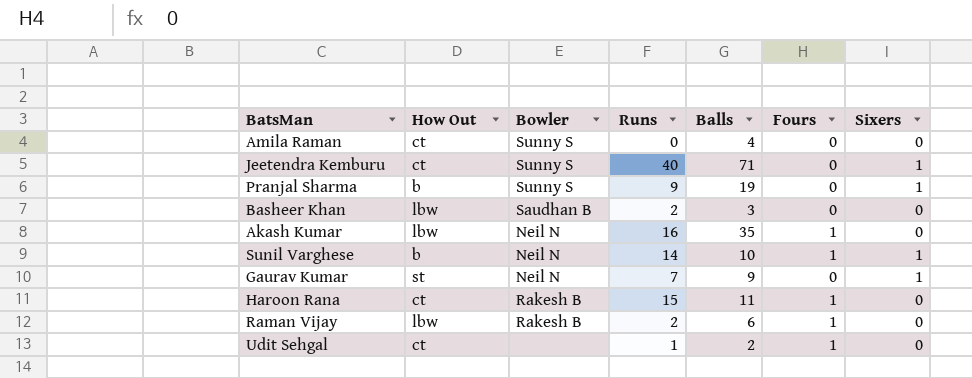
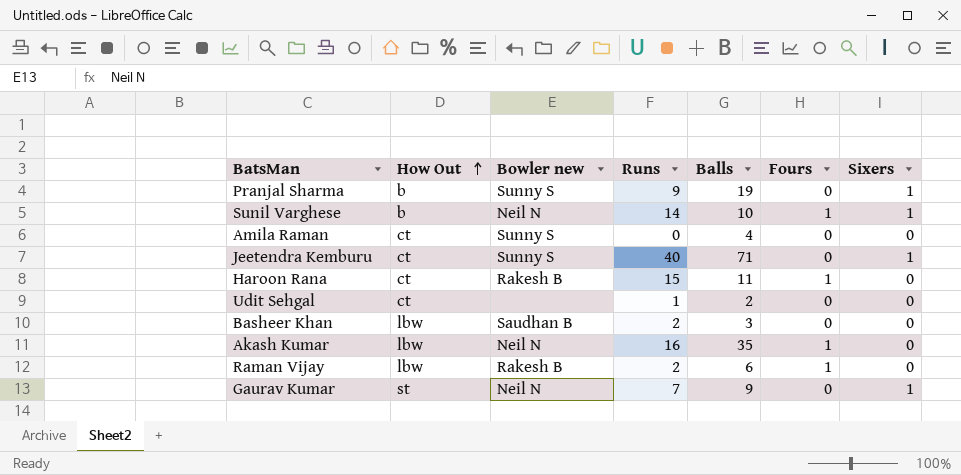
row order: none -> How Out ascending
column name: Bowler -> Bowler new
Udit Sehgal | Fours: 1 -> 0

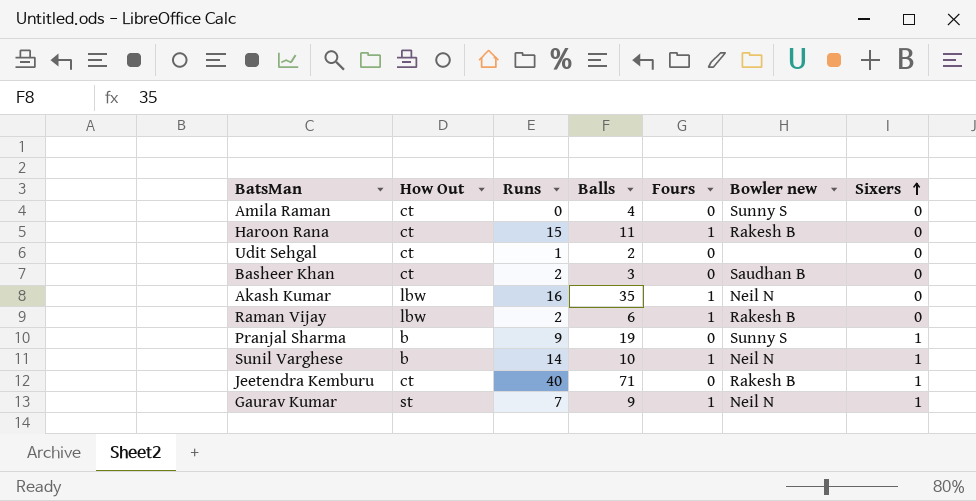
row order: How Out ascending -> Sixers ascending
column Bowler new | position: 3 -> 6
Basheer Khan | How Out: lbw -> ct
Jeetendra Kemburu | Bowler new: Sunny S -> Rakesh B
Gaurav Kumar | Fours: 0 -> 1

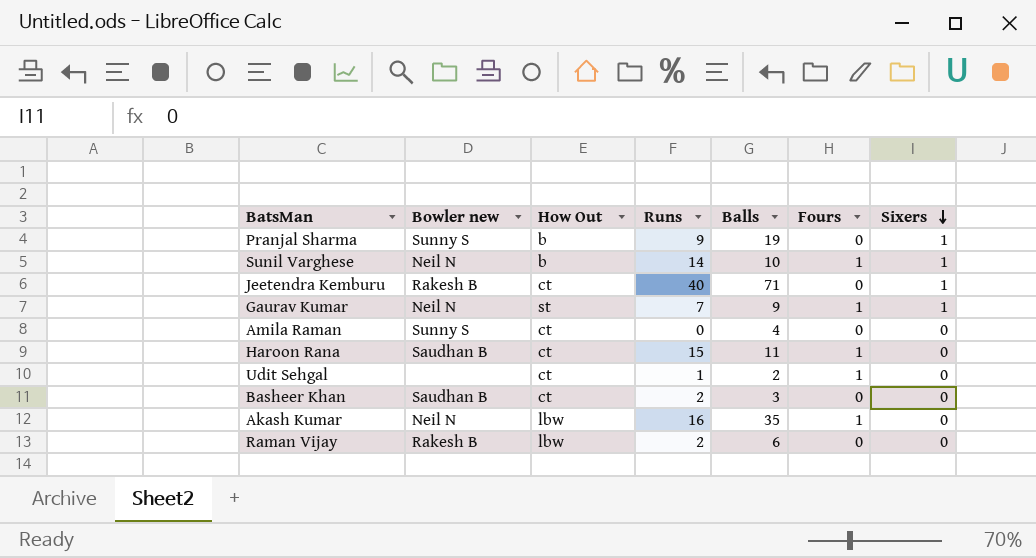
row order: Sixers ascending -> Sixers descending
column Bowler new | position: 6 -> 2
Haroon Rana | Bowler new: Rakesh B -> Saudhan B
Udit Sehgal | Fours: 0 -> 1
Raman Vijay | Fours: 1 -> 0

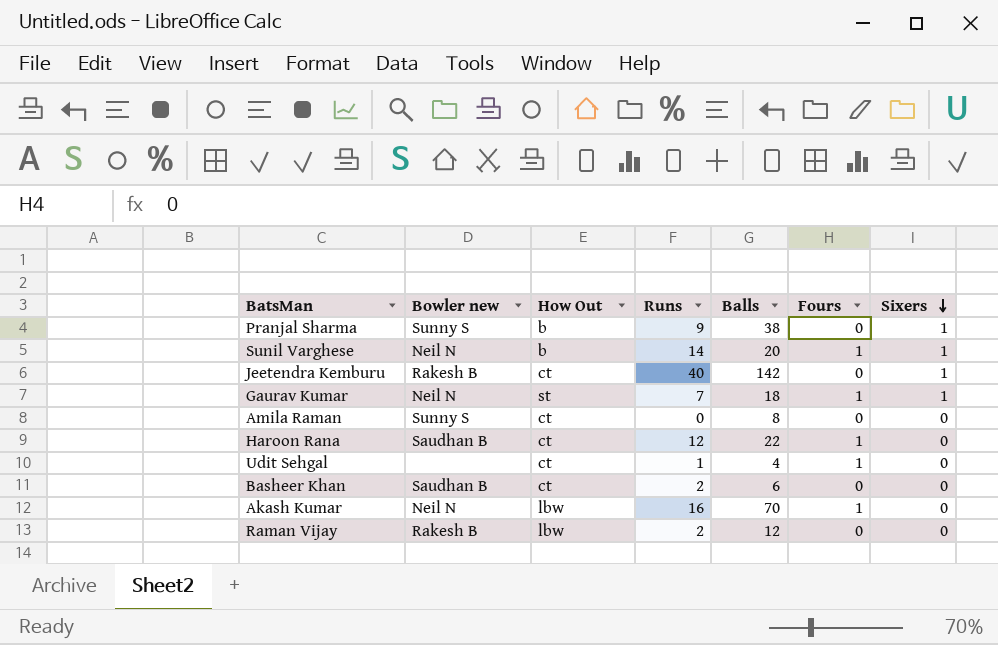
Pranjal Sharma | Balls: 19 -> 38
Sunil Varghese | Balls: 10 -> 20
Jeetendra Kemburu | Balls: 71 -> 142
Gaurav Kumar | Balls: 9 -> 18
Amila Raman | Balls: 4 -> 8
Haroon Rana | Runs: 15 -> 12
Haroon Rana | Balls: 11 -> 22
Udit Sehgal | Balls: 2 -> 4
Basheer Khan | Balls: 3 -> 6
Akash Kumar | Balls: 35 -> 70
Raman Vijay | Balls: 6 -> 12

